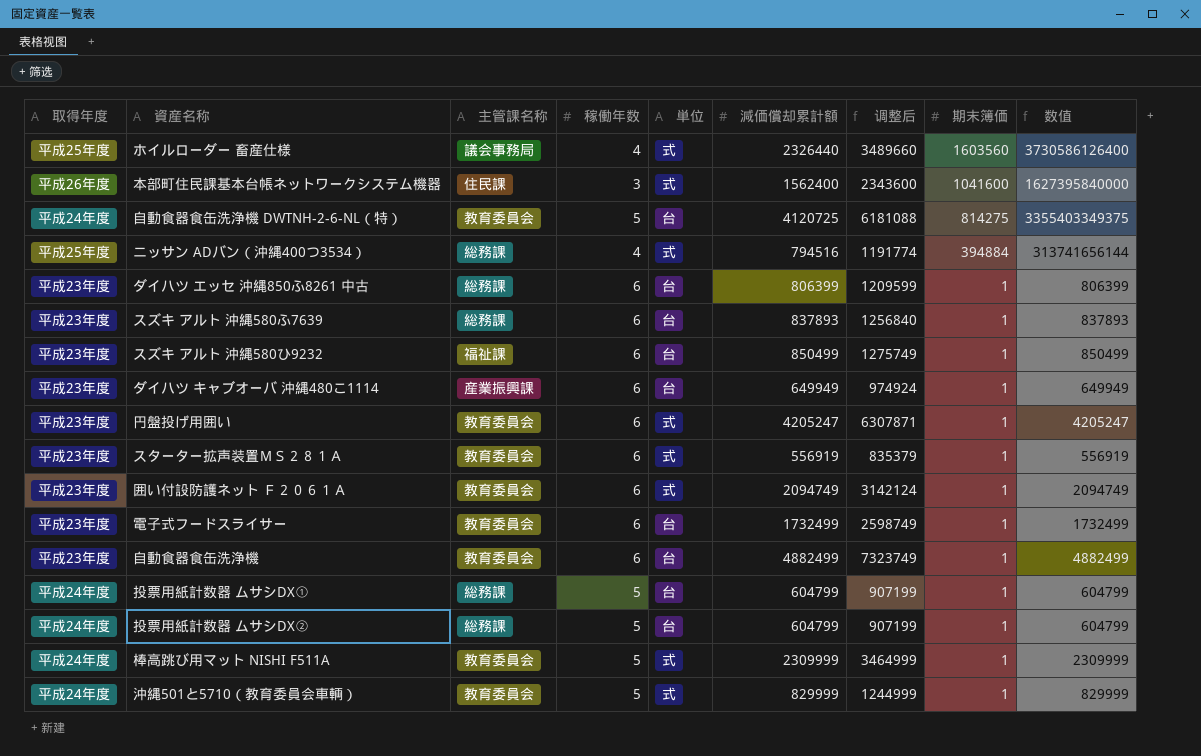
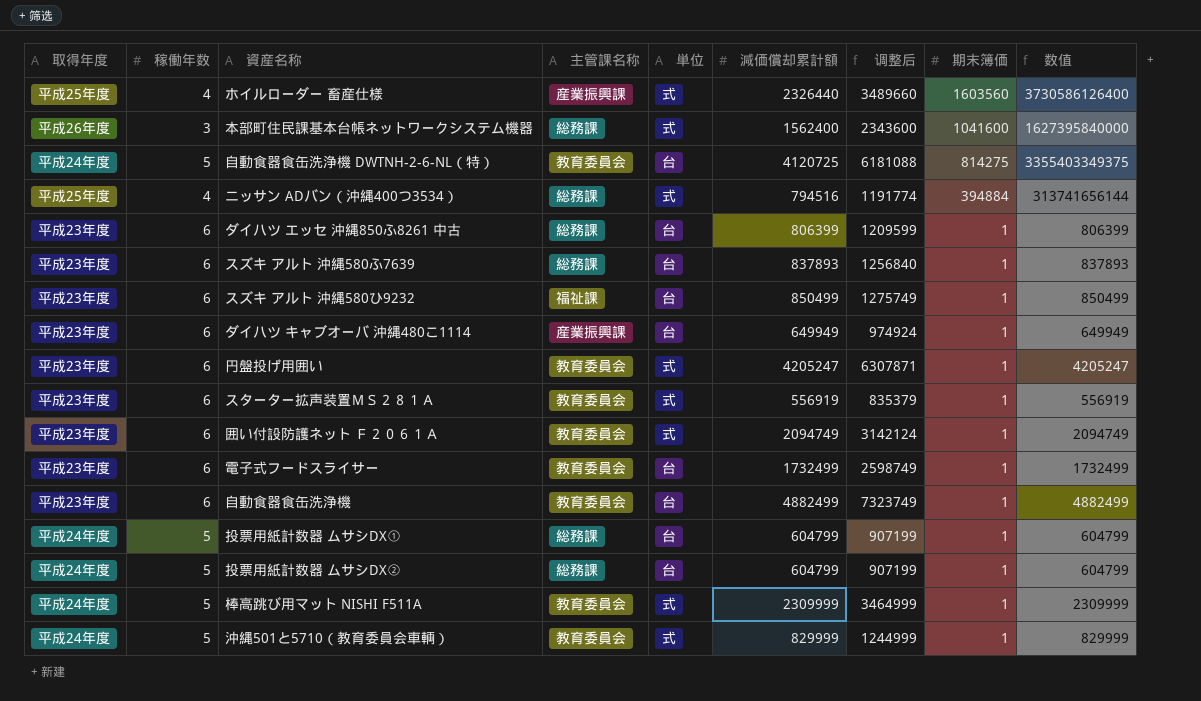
column 稼働年数 | position: 4 -> 2
ホイルローダー 畜産仕様 | 主管課名称: 議会事務局 -> 産業振興課
本部町住民課基本台帳ネットワークシステム機器 | 主管課名称: 住民課 -> 総務課

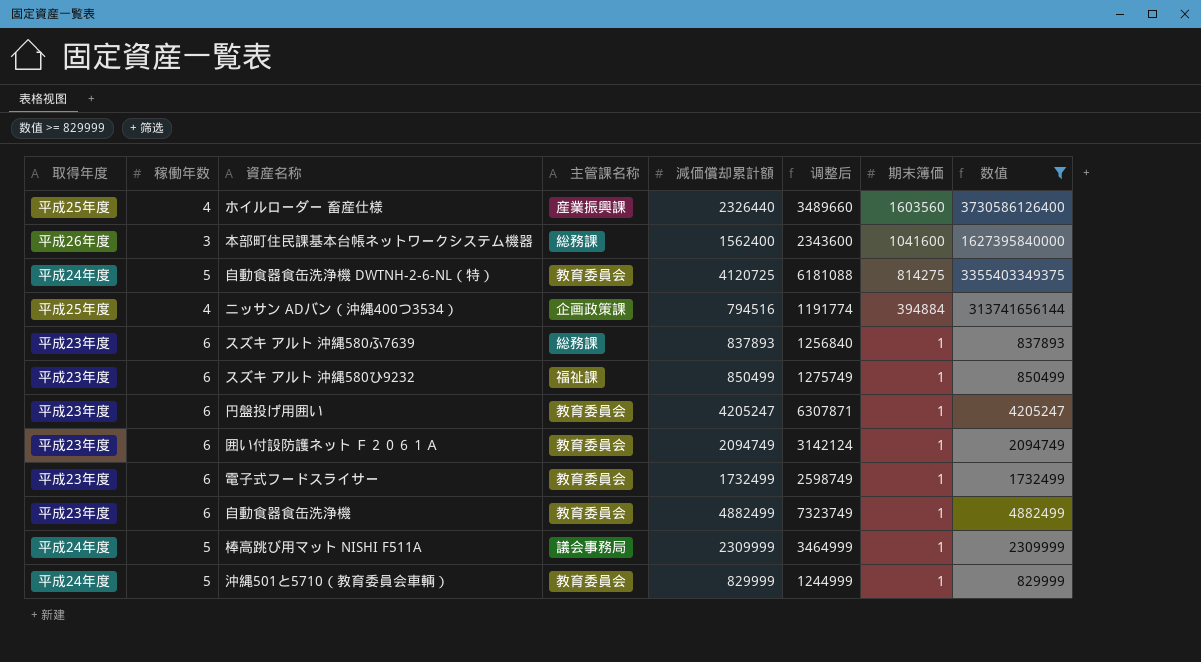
filter: none -> 数值 >= 829999
column 単位 | position: 5 -> none
ニッサン ADバン（沖縄400つ3534） | 主管課名称: 総務課 -> 企画政策課
棒高跳び用マット NISHI F511A | 主管課名称: 教育委員会 -> 議会事務局

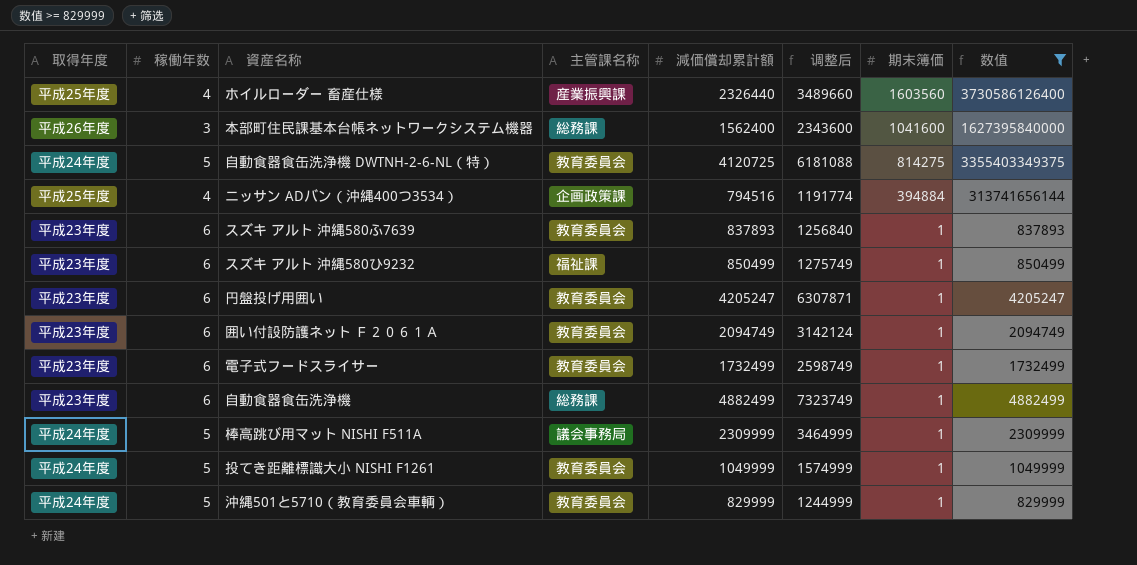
スズキ アルト 沖縄580ふ7639 | 主管課名称: 総務課 -> 教育委員会
自動食器食缶洗浄機 | 主管課名称: 教育委員会 -> 総務課
row 投てき距離標識大小 NISHI F1261: none -> 平成24年度 | 5 | 教育委員会 | 1049999 | 1574999 | 1 | 1049999

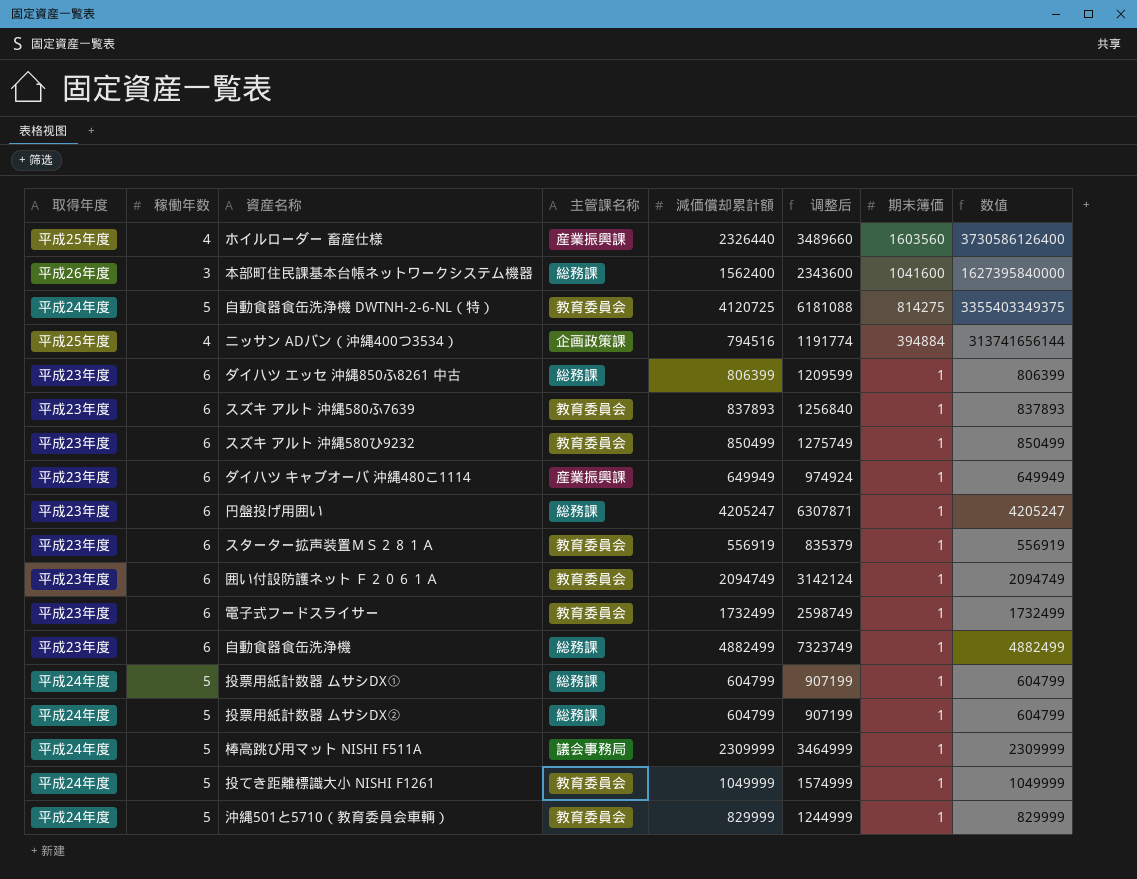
filter: 数值 >= 829999 -> none
スズキ アルト 沖縄580ひ9232 | 主管課名称: 福祉課 -> 教育委員会
円盤投げ用囲い | 主管課名称: 教育委員会 -> 総務課

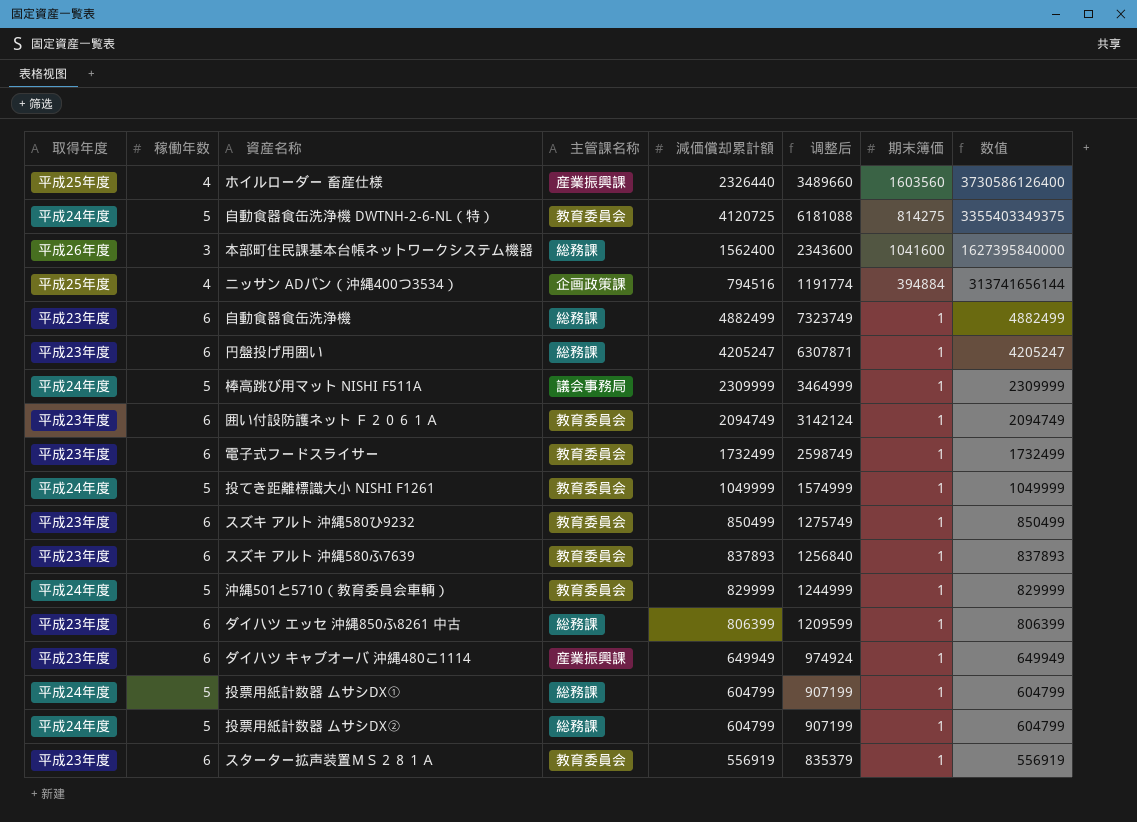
row order: 期末簿価 descending -> 数值 descending

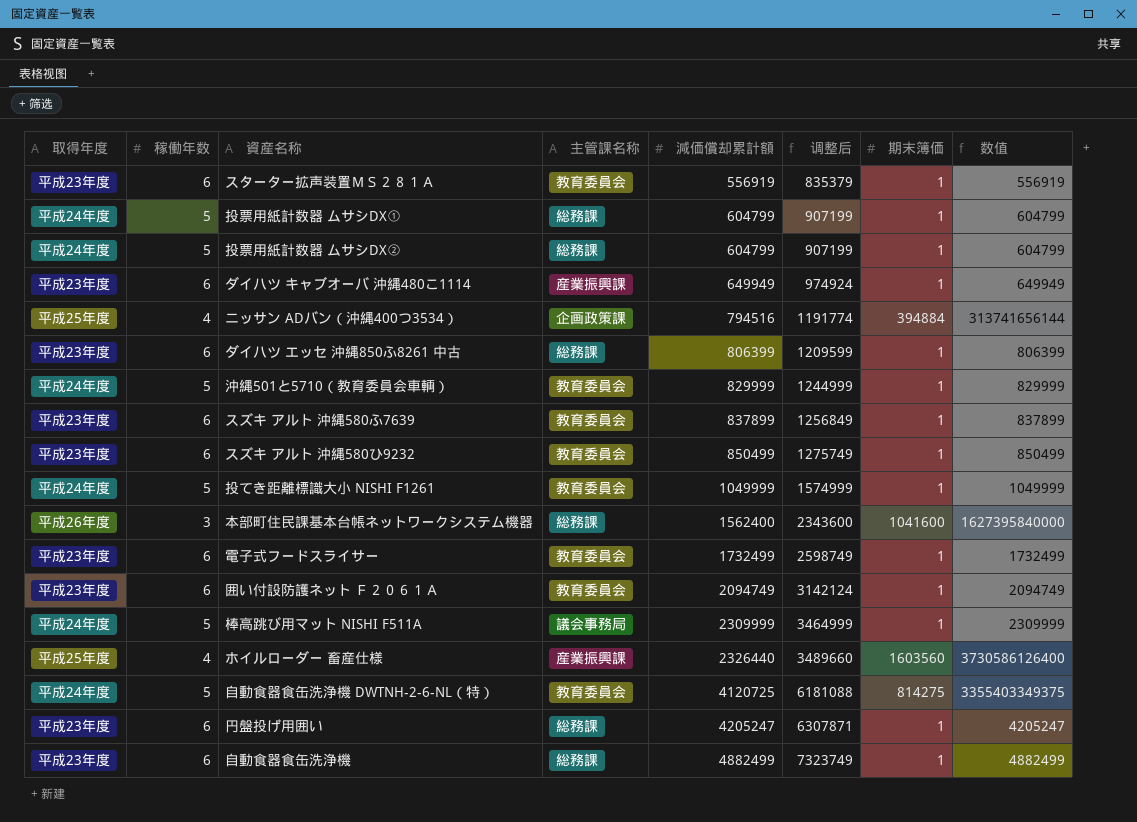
row order: 数值 descending -> 減価償却累計額 ascending
スズキ アルト 沖縄580ふ7639 | 減価償却累計額: 837893 -> 837899
スズキ アルト 沖縄580ふ7639 | 调整后: 1256840 -> 1256849
スズキ アルト 沖縄580ふ7639 | 数值: 837893 -> 837899

